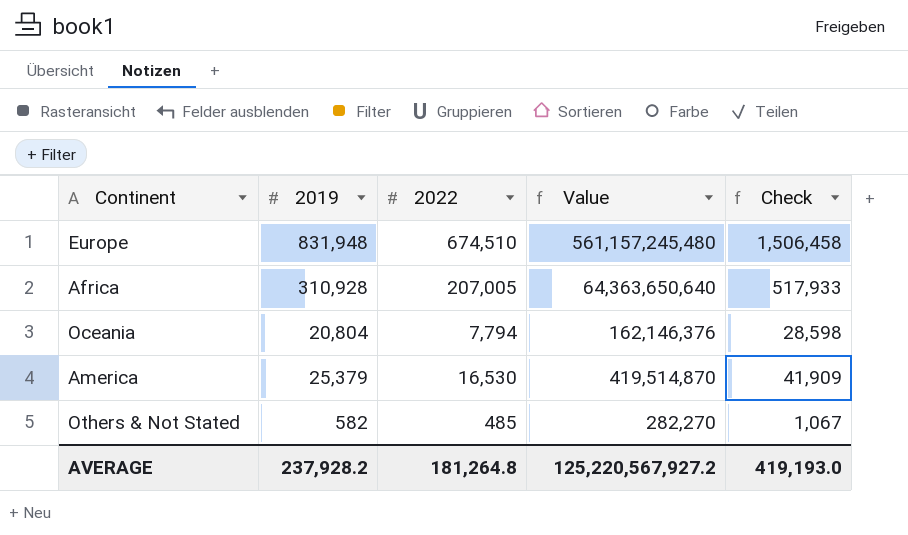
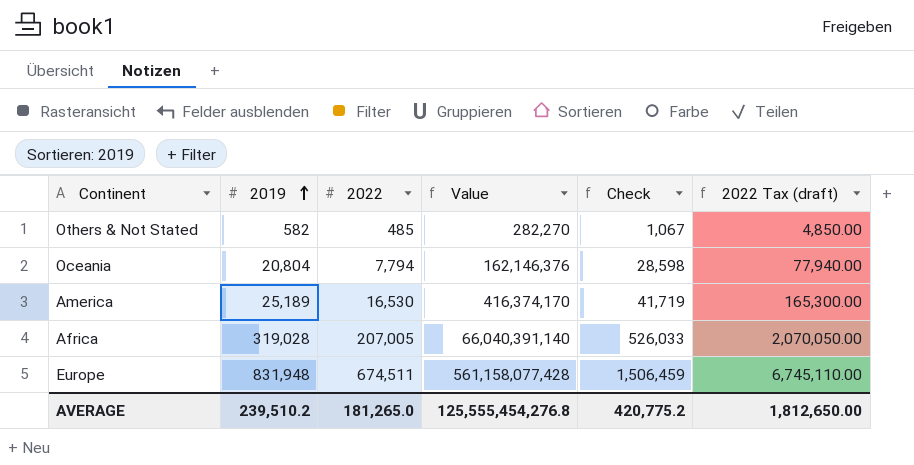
row order: none -> 2019 ascending
column 2022 Tax (draft) | formula: none -> [2022] * 10
America | 2019: 25,379 -> 25,189
America | Value: 419,514,870 -> 416,374,170
America | Check: 41,909 -> 41,719
Africa | 2019: 310,928 -> 319,028
Africa | Value: 64,363,650,640 -> 66,040,391,140
Africa | Check: 517,933 -> 526,033
Europe | 2022: 674,510 -> 674,511
Europe | Value: 561,157,245,480 -> 561,158,077,428
Europe | Check: 1,506,458 -> 1,506,459
AVERAGE | 2019: 237,928.2 -> 239,510.2
AVERAGE | 2022: 181,264.8 -> 181,265.0
AVERAGE | Value: 125,220,567,927.2 -> 125,555,454,276.8
AVERAGE | Check: 419,193.0 -> 420,775.2

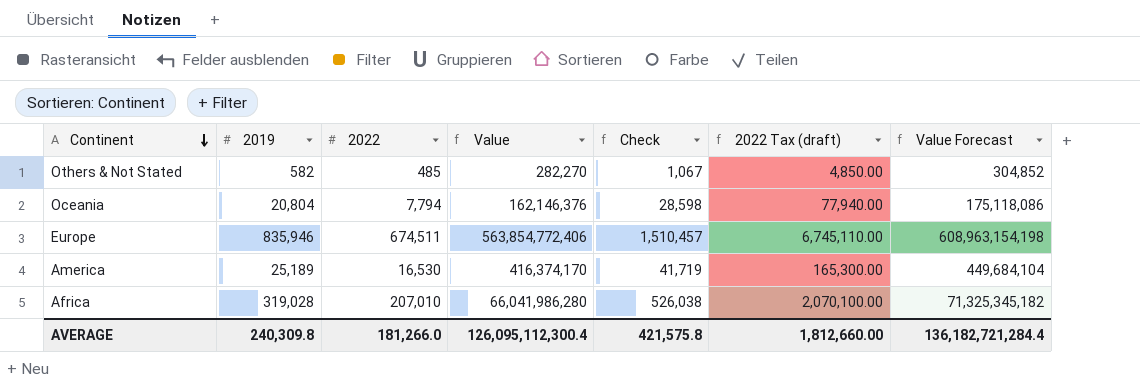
row order: 2019 ascending -> Continent descending
column Value Forecast | formula: none -> [Value] * 1.08
Europe | 2019: 831,948 -> 835,946
Europe | Value: 561,158,077,428 -> 563,854,772,406
Europe | Check: 1,506,459 -> 1,510,457
Africa | 2022: 207,005 -> 207,010
Africa | Value: 66,040,391,140 -> 66,041,986,280
Africa | Check: 526,033 -> 526,038
Africa | 2022 Tax (draft): 2,070,050.00 -> 2,070,100.00
AVERAGE | 2019: 239,510.2 -> 240,309.8
AVERAGE | 2022: 181,265.0 -> 181,266.0
AVERAGE | Value: 125,555,454,276.8 -> 126,095,112,300.4
AVERAGE | Check: 420,775.2 -> 421,575.8
AVERAGE | 2022 Tax (draft): 1,812,650.00 -> 1,812,660.00

